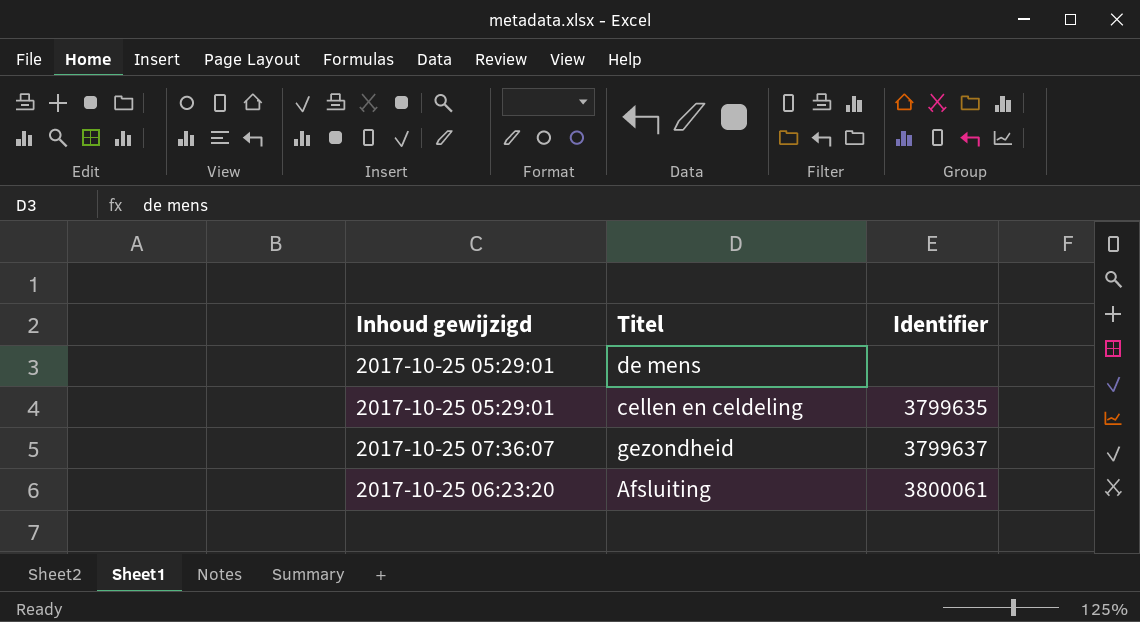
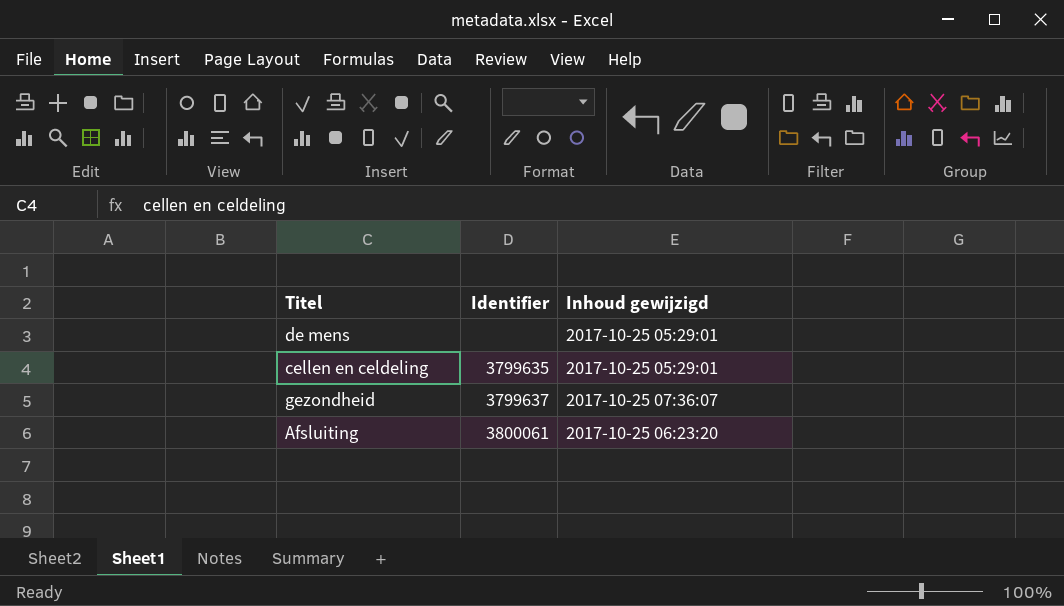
column Inhoud gewijzigd | position: 1 -> 3

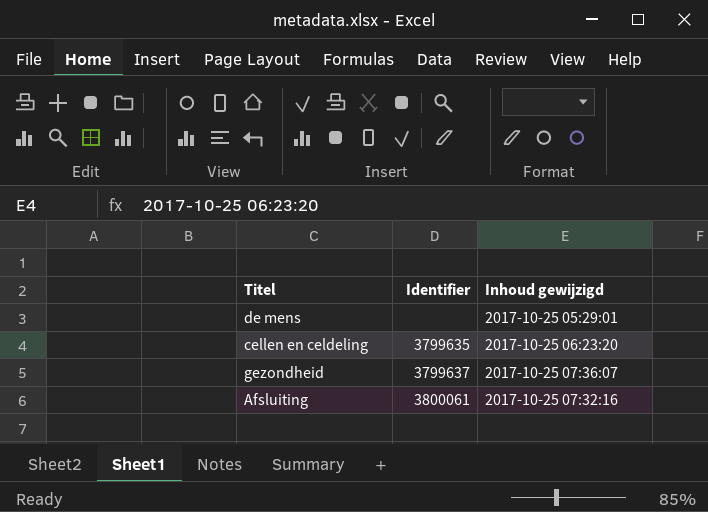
cellen en celdeling | Inhoud gewijzigd: 2017-10-25 05:29:01 -> 2017-10-25 06:23:20
Afsluiting | Inhoud gewijzigd: 2017-10-25 06:23:20 -> 2017-10-25 07:32:16

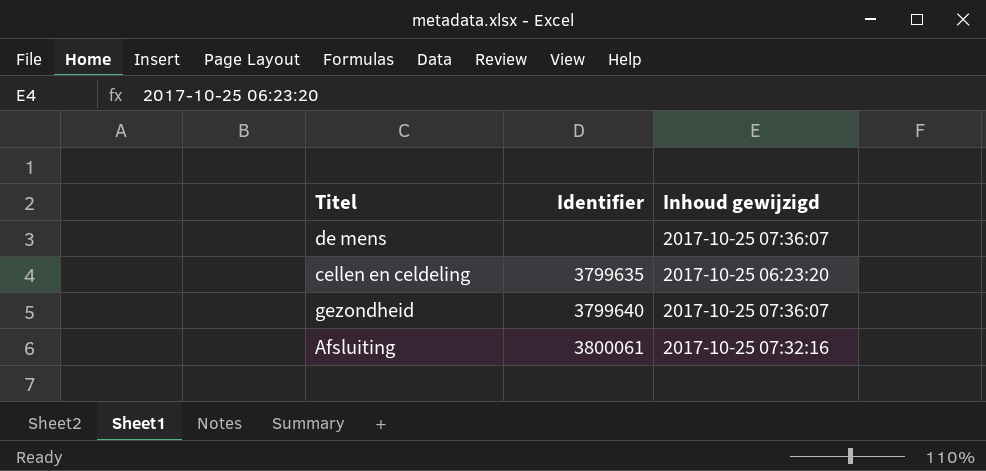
de mens | Inhoud gewijzigd: 2017-10-25 05:29:01 -> 2017-10-25 07:36:07
gezondheid | Identifier: 3799637 -> 3799640

